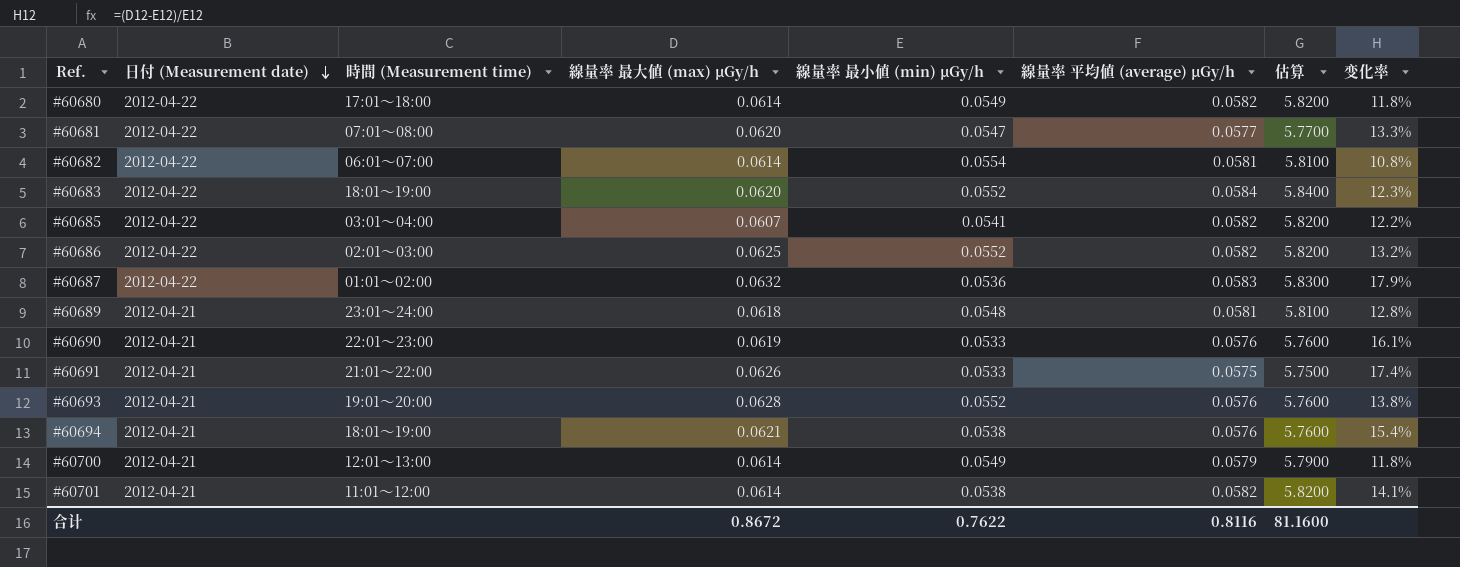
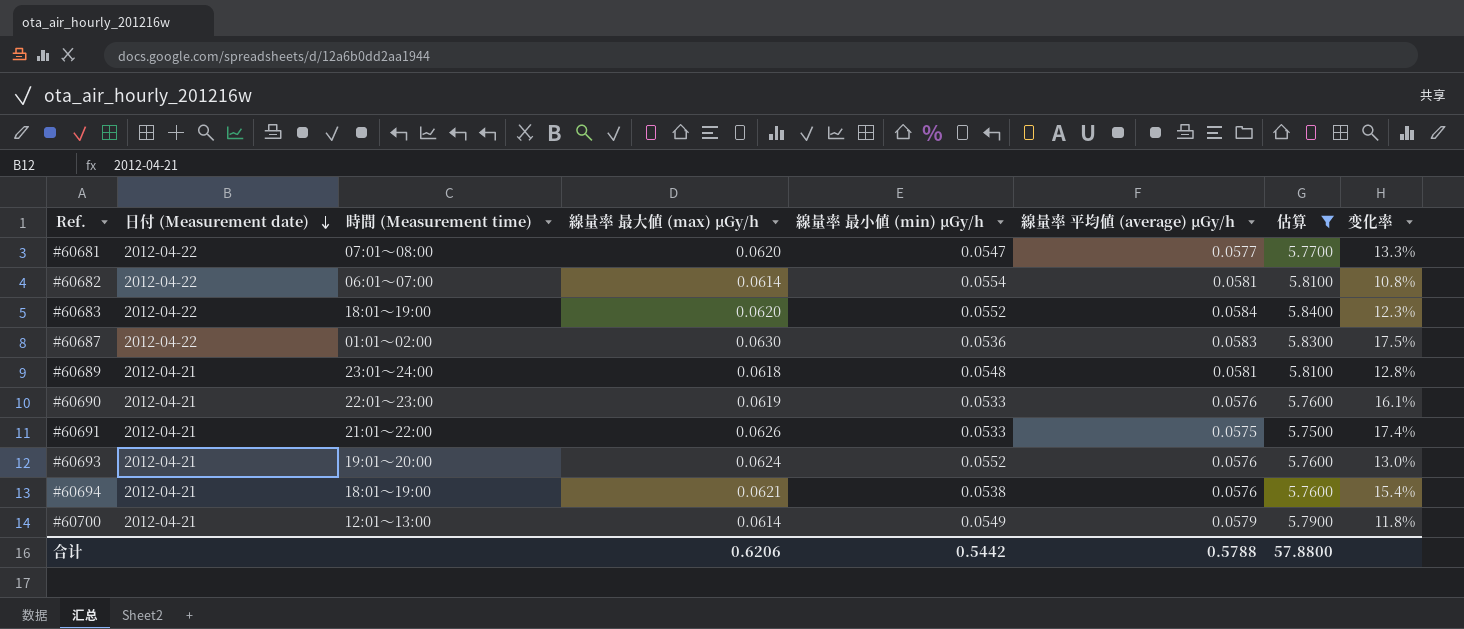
filter: none -> 估算 != 5.8200
#60687 | 線量率 最大値 (max) μGy/h: 0.0632 -> 0.0630
#60687 | 变化率: 17.9% -> 17.5%
#60693 | 線量率 最大値 (max) μGy/h: 0.0628 -> 0.0624
#60693 | 变化率: 13.8% -> 13.0%
合计 | 線量率 最大値 (max) μGy/h: 0.8672 -> 0.6206
合计 | 線量率 最小値 (min) μGy/h: 0.7622 -> 0.5442
合计 | 線量率 平均値 (average) μGy/h: 0.8116 -> 0.5788
合计 | 估算: 81.1600 -> 57.8800

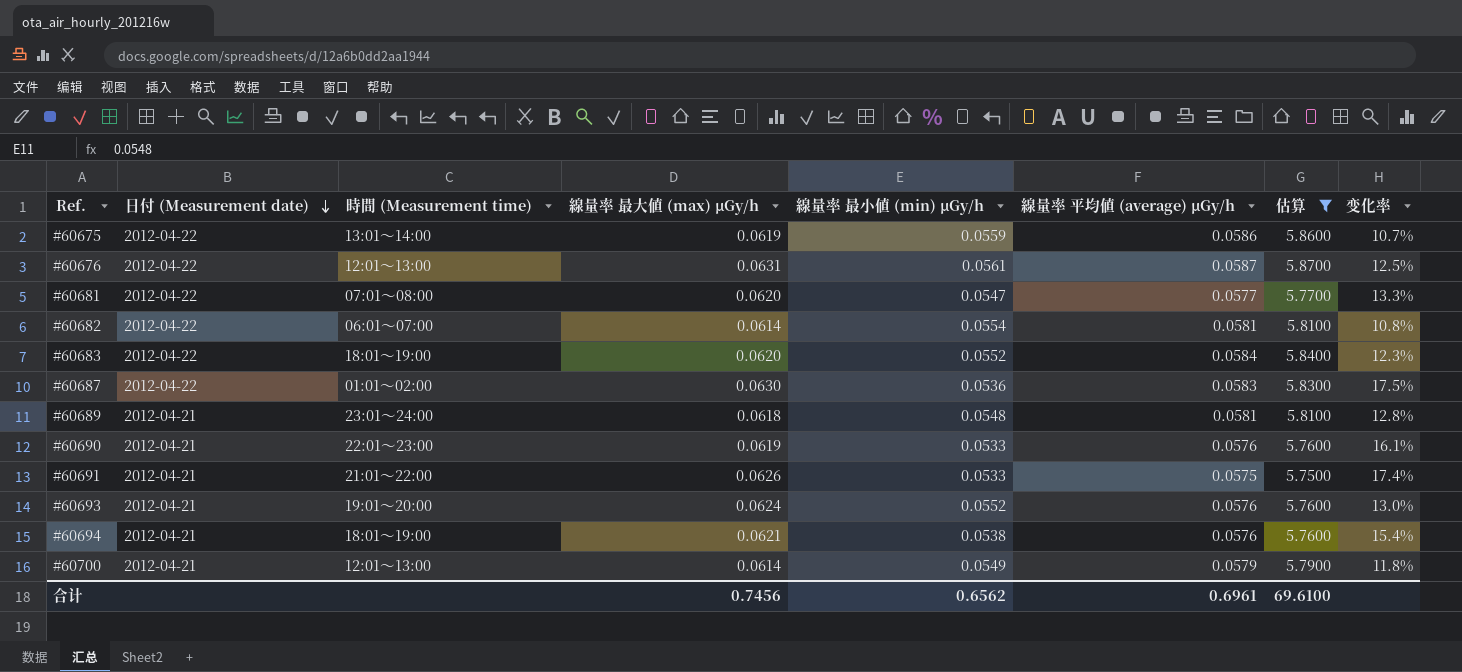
row #60675: none -> 2012-04-22 | 13:01～14:00 | 0.0619 | 0.0559 | 0.0586 | 5.8600 | 10.7%
row #60676: none -> 2012-04-22 | 12:01～13:00 | 0.0631 | 0.0561 | 0.0587 | 5.8700 | 12.5%
合计 | 線量率 最大値 (max) μGy/h: 0.6206 -> 0.7456
合计 | 線量率 最小値 (min) μGy/h: 0.5442 -> 0.6562
合计 | 線量率 平均値 (average) μGy/h: 0.5788 -> 0.6961
合计 | 估算: 57.8800 -> 69.6100

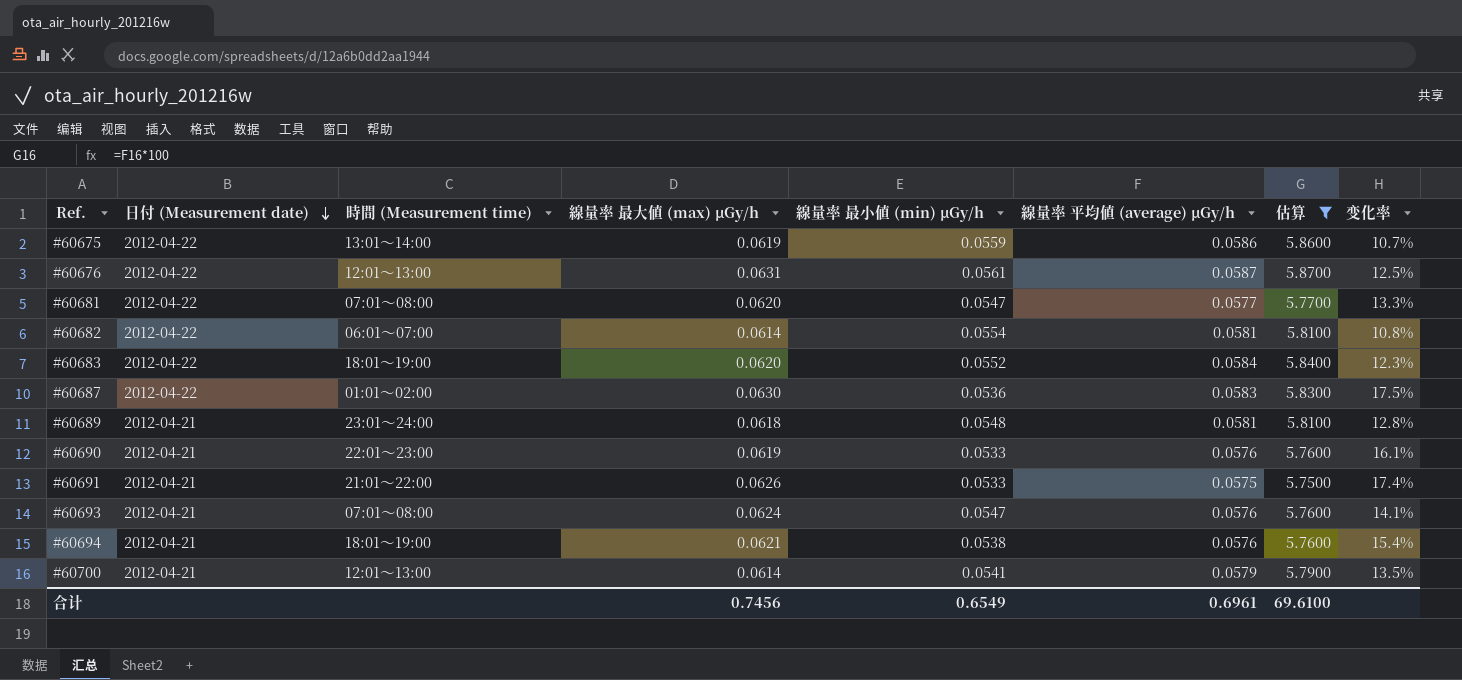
#60693 | 時間 (Measurement time): 19:01～20:00 -> 07:01～08:00
#60693 | 線量率 最小値 (min) μGy/h: 0.0552 -> 0.0547
#60693 | 变化率: 13.0% -> 14.1%
#60700 | 線量率 最小値 (min) μGy/h: 0.0549 -> 0.0541
#60700 | 变化率: 11.8% -> 13.5%
合计 | 線量率 最小値 (min) μGy/h: 0.6562 -> 0.6549

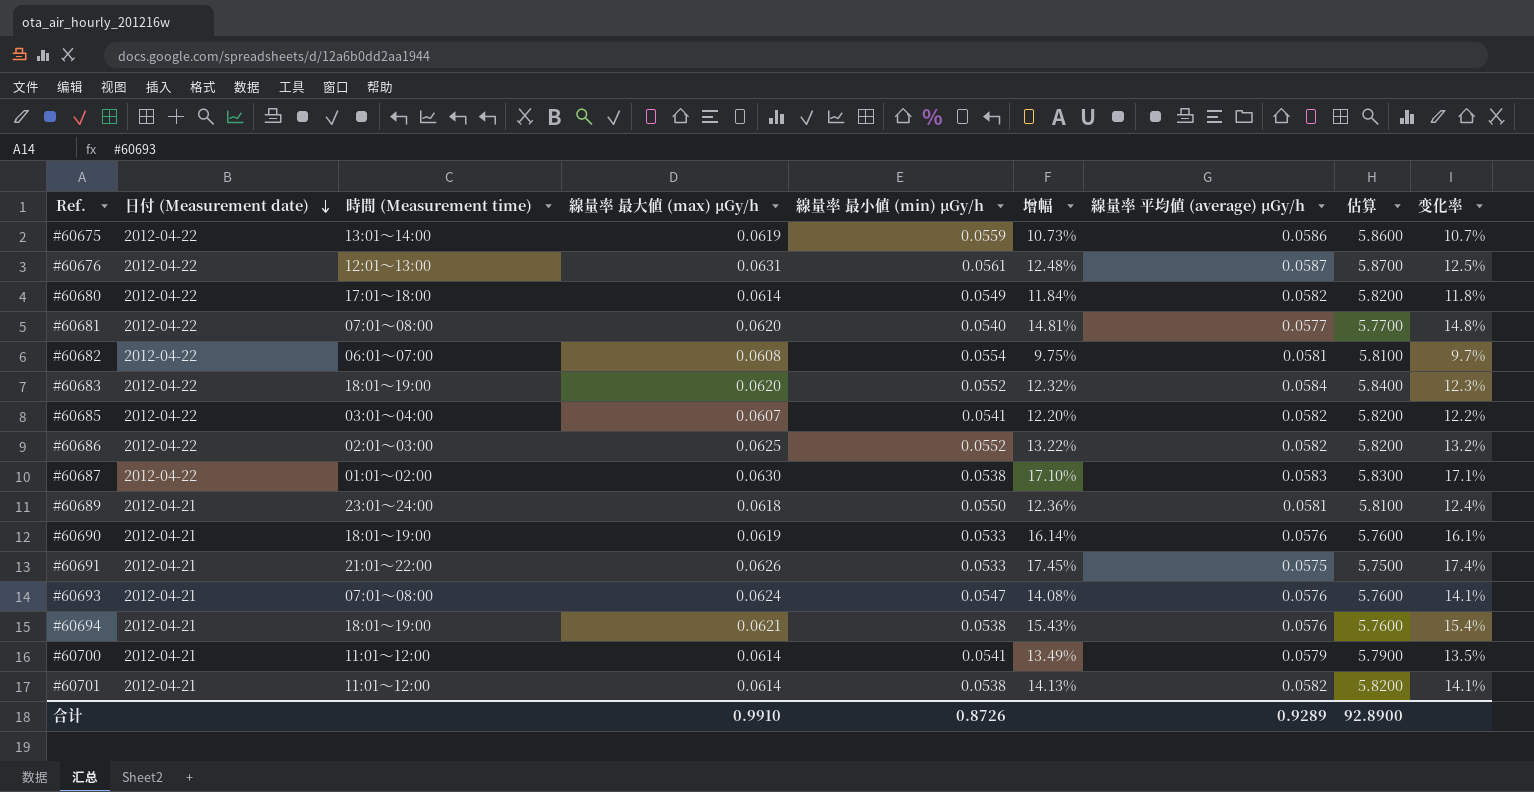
filter: 估算 != 5.8200 -> none
column 增幅 | formula: none -> ([線量率 最大値 (max) μGy/h] - [線量率 最小値 (min) μGy/h]) / [線量率 最小値 (min) μGy/h]
#60681 | 線量率 最小値 (min) μGy/h: 0.0547 -> 0.0540
#60681 | 变化率: 13.3% -> 14.8%
#60682 | 線量率 最大値 (max) μGy/h: 0.0614 -> 0.0608
#60682 | 变化率: 10.8% -> 9.7%
#60687 | 線量率 最小値 (min) μGy/h: 0.0536 -> 0.0538
#60687 | 变化率: 17.5% -> 17.1%
#60689 | 線量率 最小値 (min) μGy/h: 0.0548 -> 0.0550
#60689 | 变化率: 12.8% -> 12.4%
#60690 | 時間 (Measurement time): 22:01～23:00 -> 18:01～19:00
#60700 | 時間 (Measurement time): 12:01～13:00 -> 11:01～12:00
合计 | 線量率 最大値 (max) μGy/h: 0.7456 -> 0.9910
合计 | 線量率 最小値 (min) μGy/h: 0.6549 -> 0.8726
合计 | 線量率 平均値 (average) μGy/h: 0.6961 -> 0.9289
合计 | 估算: 69.6100 -> 92.8900

